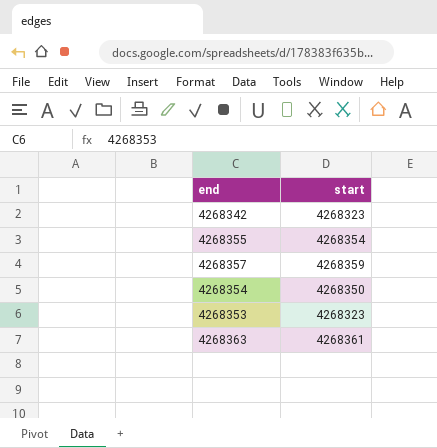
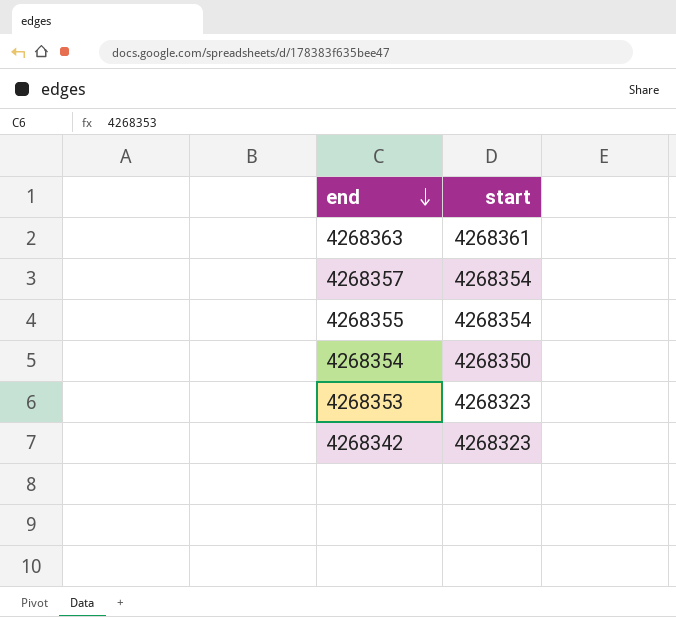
row order: none -> end descending
4268357 | start: 4268359 -> 4268354

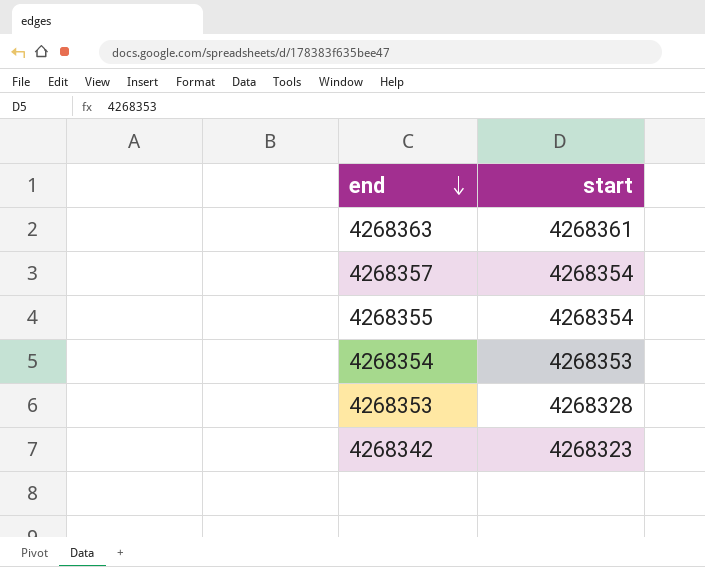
4268354 | start: 4268350 -> 4268353
4268353 | start: 4268323 -> 4268328

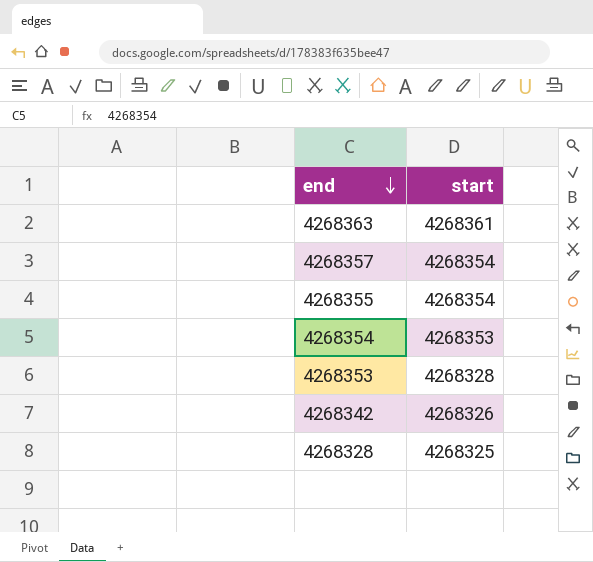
4268342 | start: 4268323 -> 4268326
row 4268328: none -> 4268325

